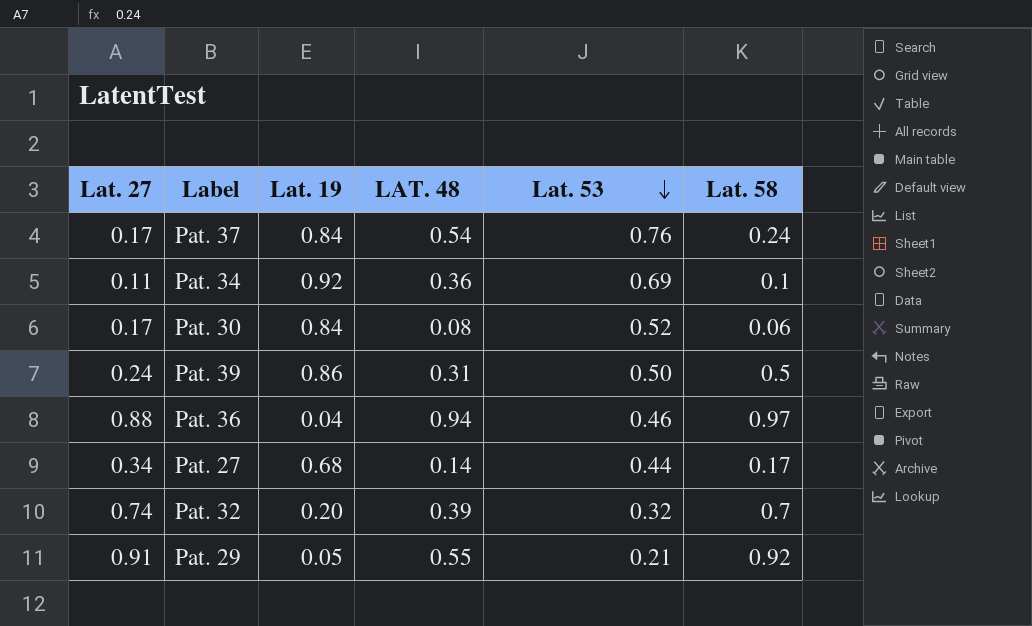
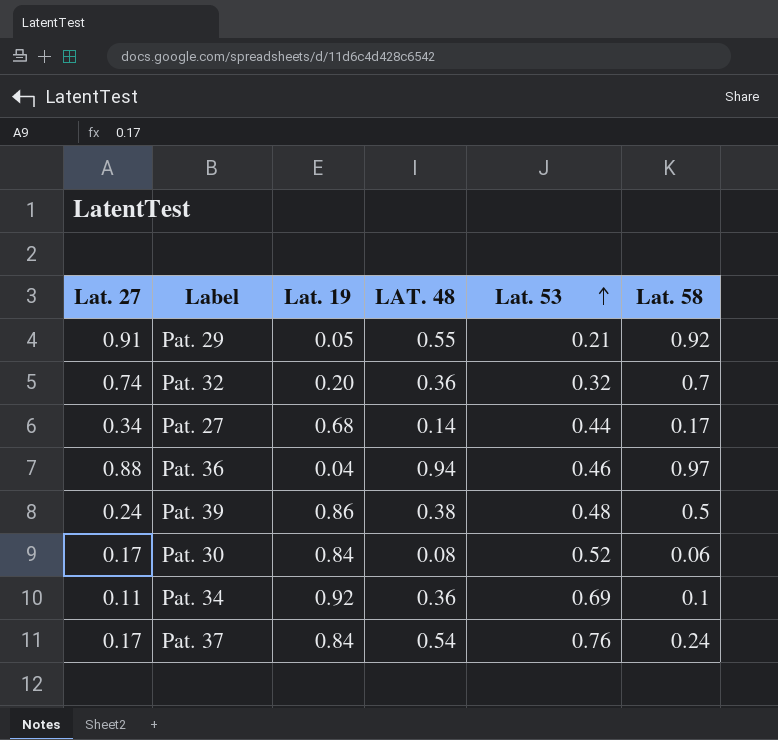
row order: Lat. 53 descending -> Lat. 53 ascending
Pat. 32 | LAT. 48: 0.39 -> 0.36
Pat. 39 | LAT. 48: 0.31 -> 0.38
Pat. 39 | Lat. 53: 0.50 -> 0.48

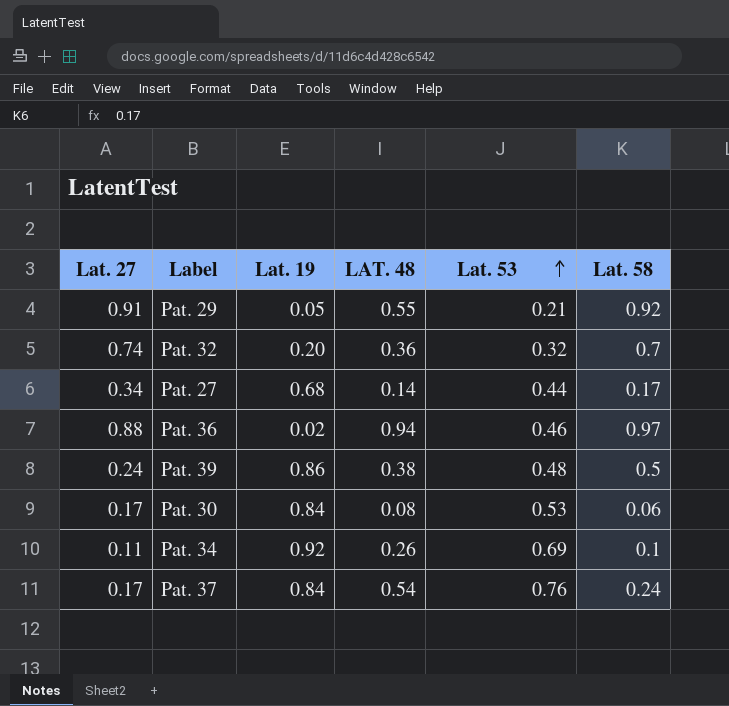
Pat. 36 | Lat. 19: 0.04 -> 0.02
Pat. 30 | Lat. 53: 0.52 -> 0.53
Pat. 34 | LAT. 48: 0.36 -> 0.26

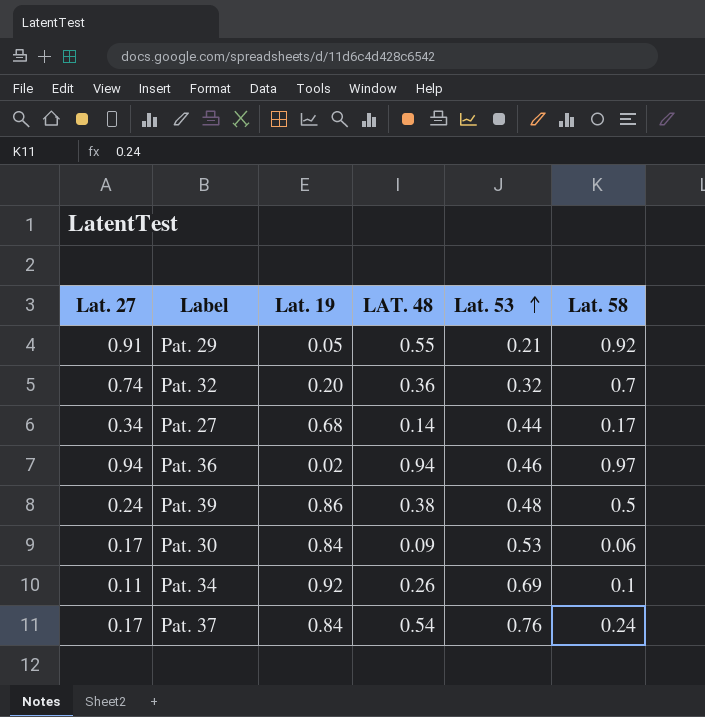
Pat. 36 | Lat. 27: 0.88 -> 0.94
Pat. 30 | LAT. 48: 0.08 -> 0.09

